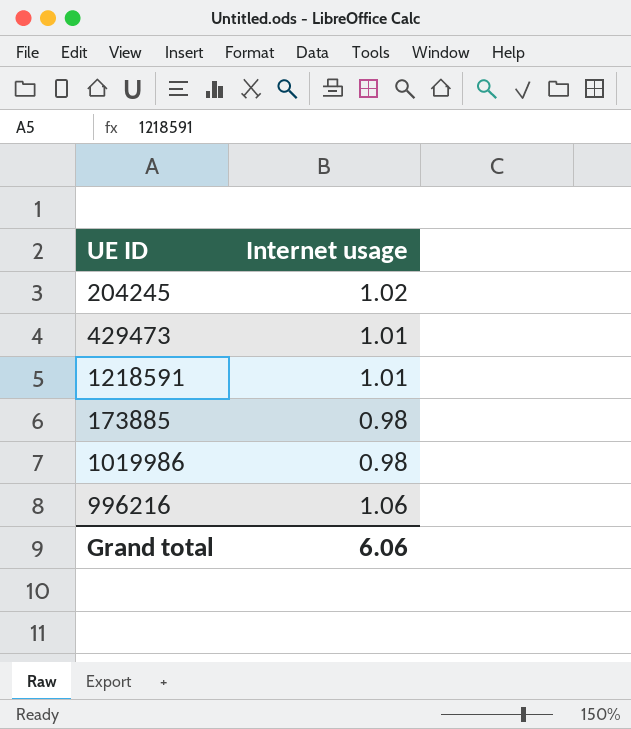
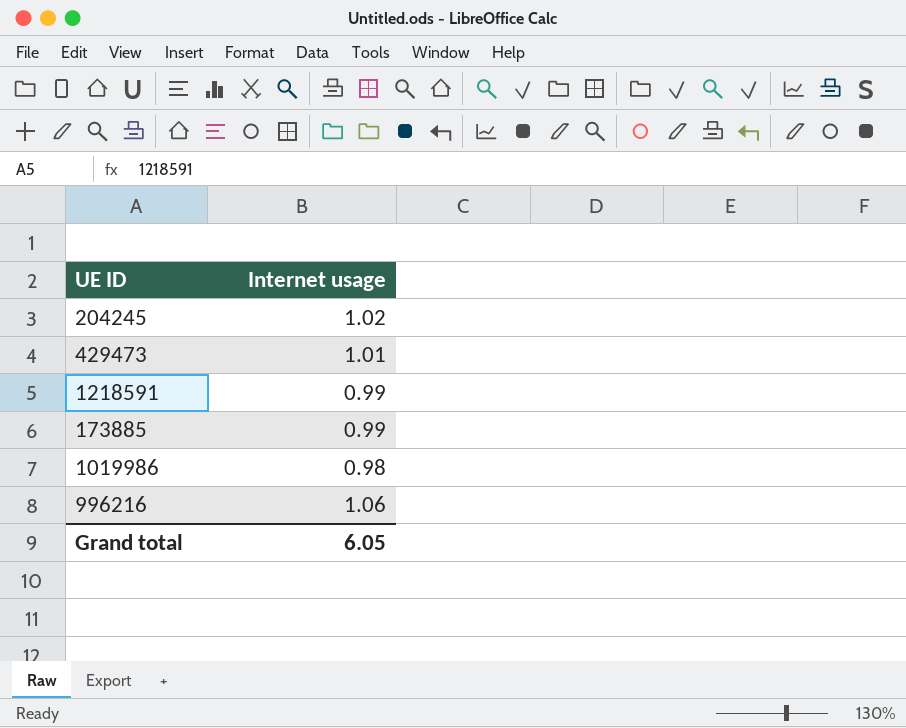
1218591 | Internet usage: 1.01 -> 0.99
173885 | Internet usage: 0.98 -> 0.99
Grand total | Internet usage: 6.06 -> 6.05

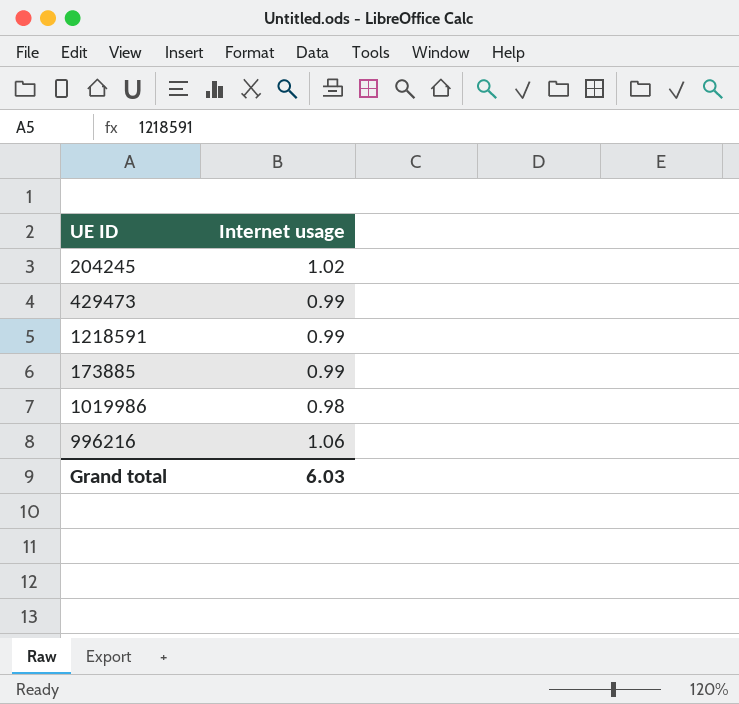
429473 | Internet usage: 1.01 -> 0.99
Grand total | Internet usage: 6.05 -> 6.03

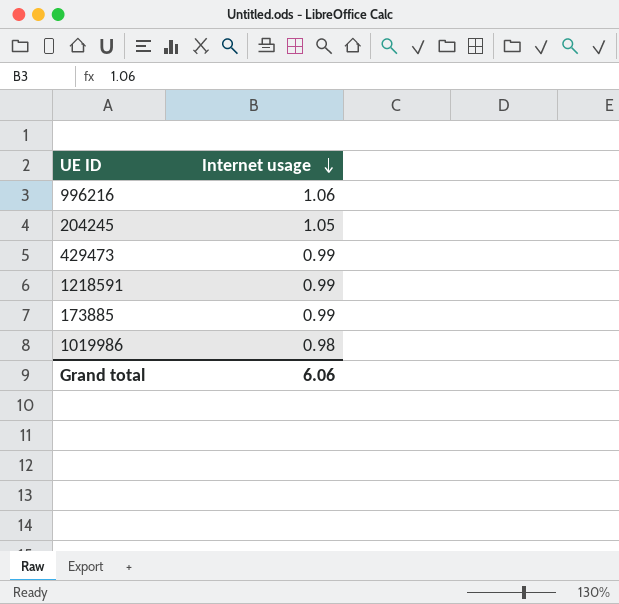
row order: none -> Internet usage descending
204245 | Internet usage: 1.02 -> 1.05
Grand total | Internet usage: 6.03 -> 6.06

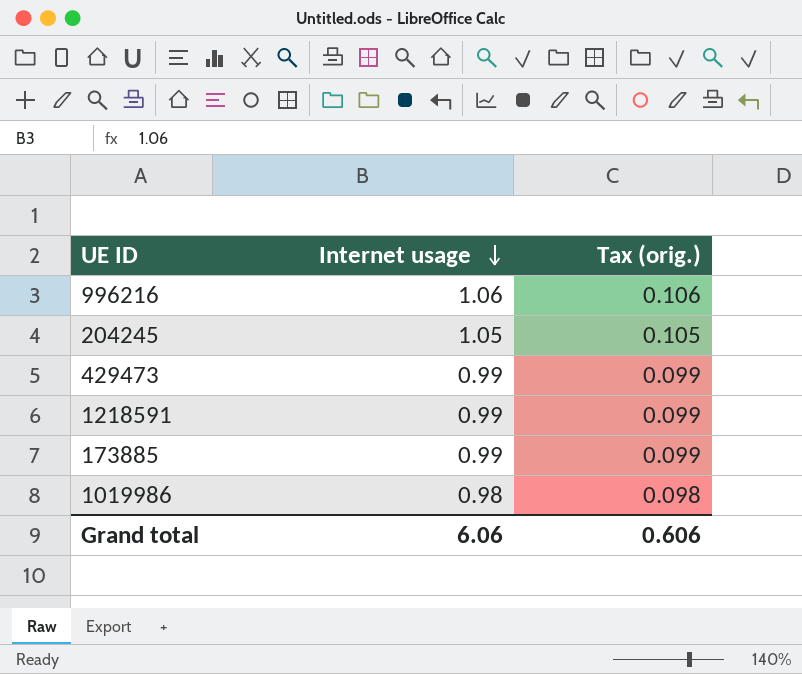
column Tax (orig.) | formula: none -> [Internet usage] * 0.1

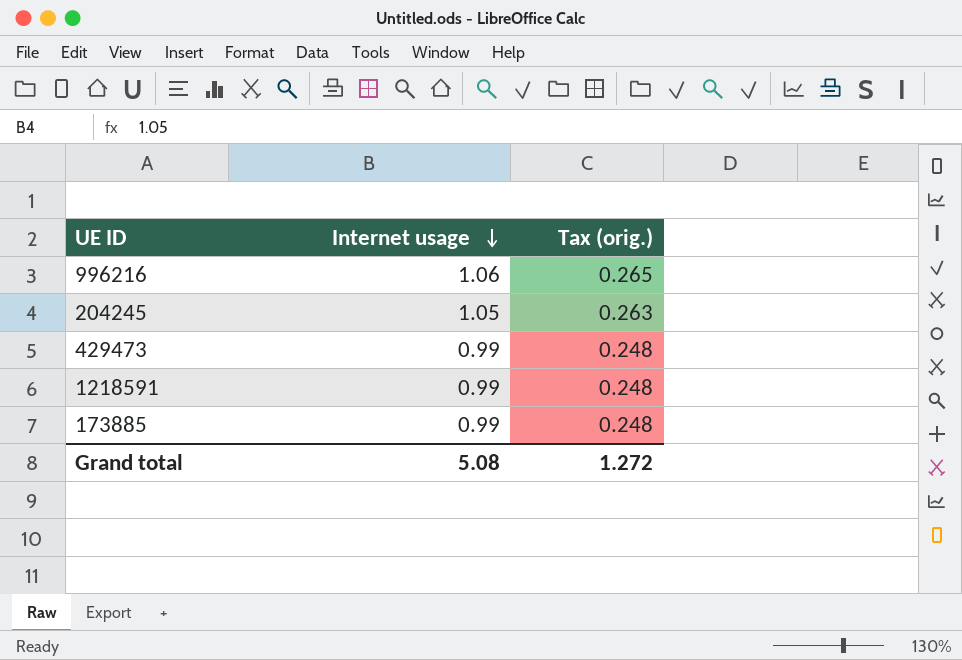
column Tax (orig.) | formula: [Internet usage] * 0.1 -> [Internet usage] * 0.25
row 1019986: 0.98 | 0.098 -> none
Grand total | Internet usage: 6.06 -> 5.08
Grand total | Tax (orig.): 0.606 -> 1.272

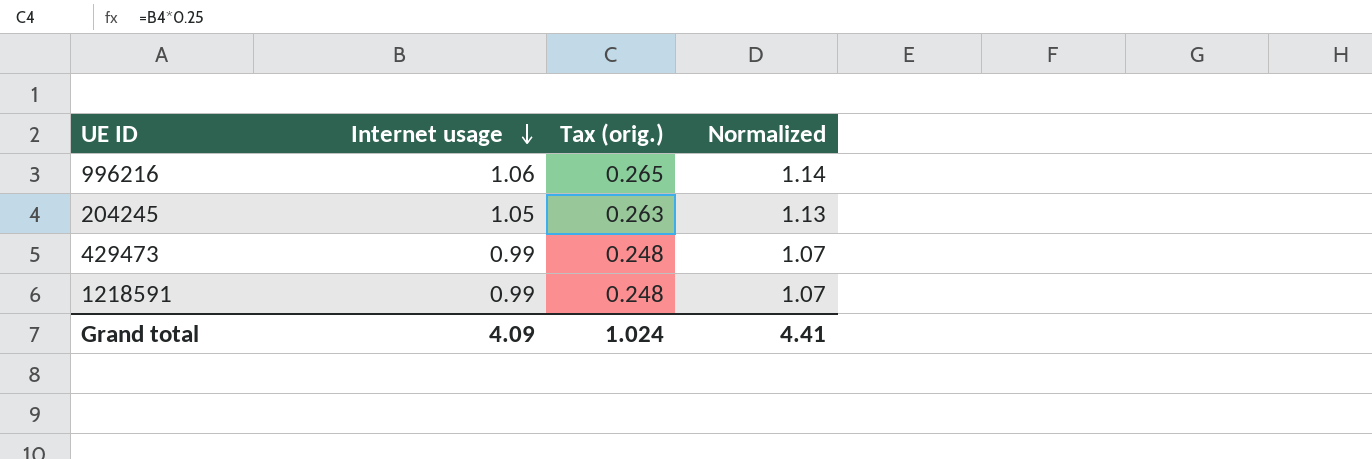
column Normalized | formula: none -> [Internet usage] * 1.08
row 173885: 0.99 | 0.248 -> none
Grand total | Internet usage: 5.08 -> 4.09
Grand total | Tax (orig.): 1.272 -> 1.024

